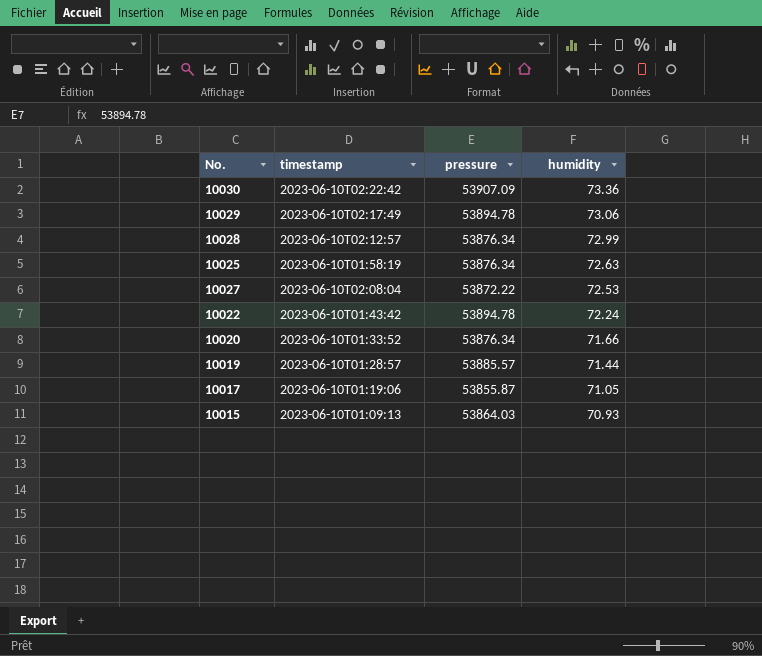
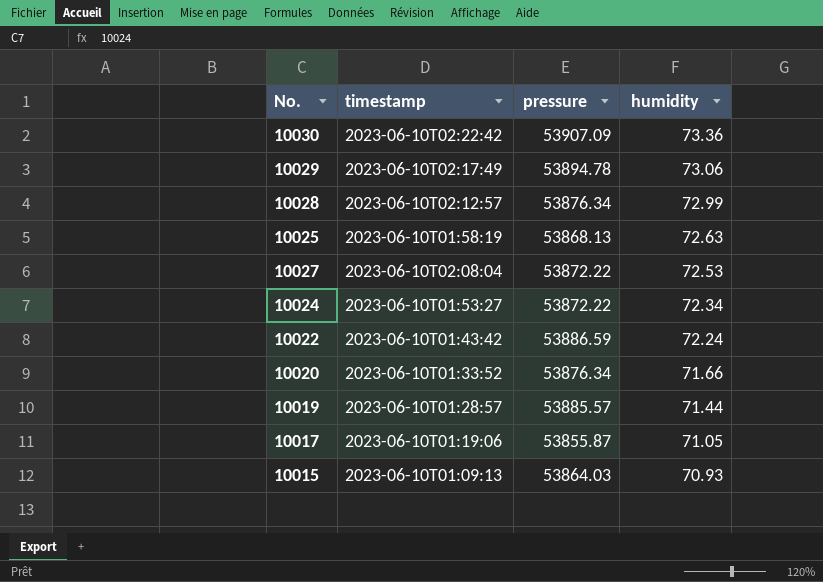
10025 | pressure: 53876.34 -> 53868.13
row 10024: none -> 2023-06-10T01:53:27 | 53872.22 | 72.34
10022 | pressure: 53894.78 -> 53886.59

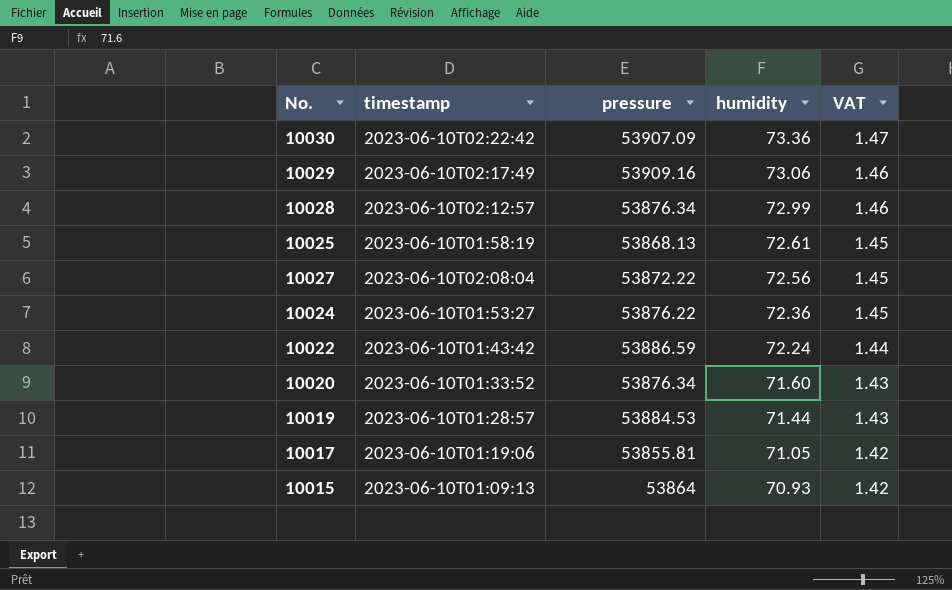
column VAT | formula: none -> [humidity] * 0.02
10029 | pressure: 53894.78 -> 53909.16
10025 | humidity: 72.63 -> 72.61
10027 | humidity: 72.53 -> 72.56
10024 | pressure: 53872.22 -> 53876.22
10024 | humidity: 72.34 -> 72.36
10020 | humidity: 71.66 -> 71.60
10019 | pressure: 53885.57 -> 53884.53
10017 | pressure: 53855.87 -> 53855.81
10015 | pressure: 53864.03 -> 53864

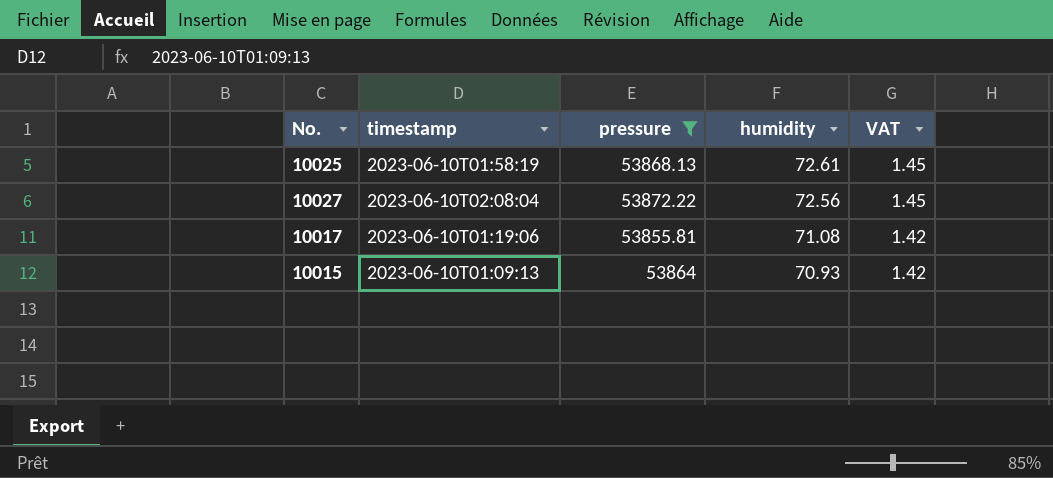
filter: none -> pressure <= 53872.22
10017 | humidity: 71.05 -> 71.08

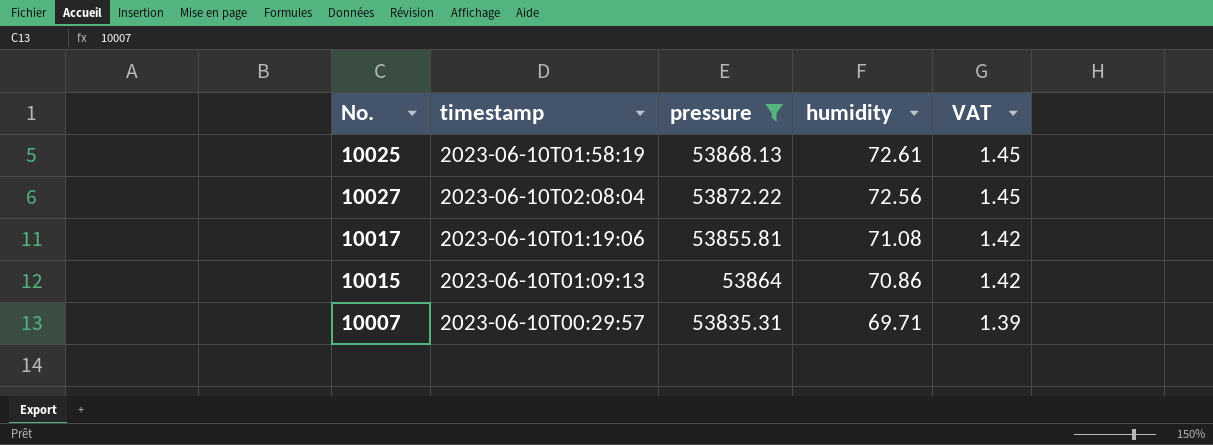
10015 | humidity: 70.93 -> 70.86
row 10007: none -> 2023-06-10T00:29:57 | 53835.31 | 69.71 | 1.39

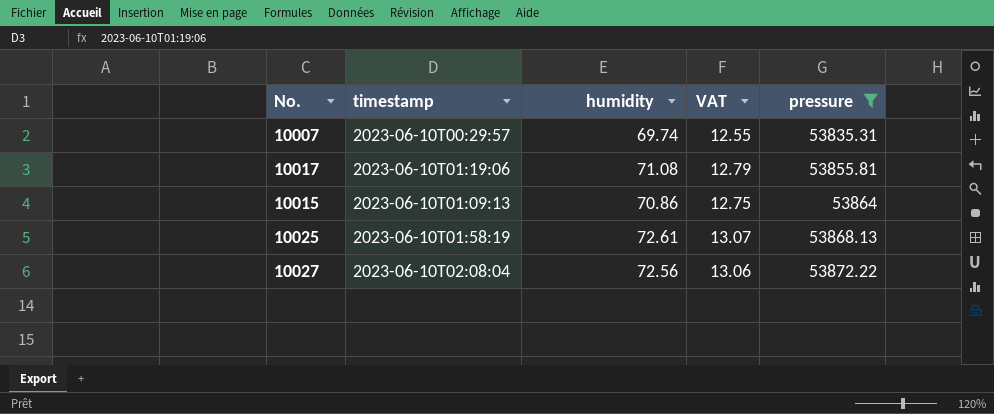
row order: humidity descending -> pressure ascending
column VAT | formula: [humidity] * 0.02 -> [humidity] * 0.18
column pressure | position: 3 -> 5
10007 | humidity: 69.71 -> 69.74

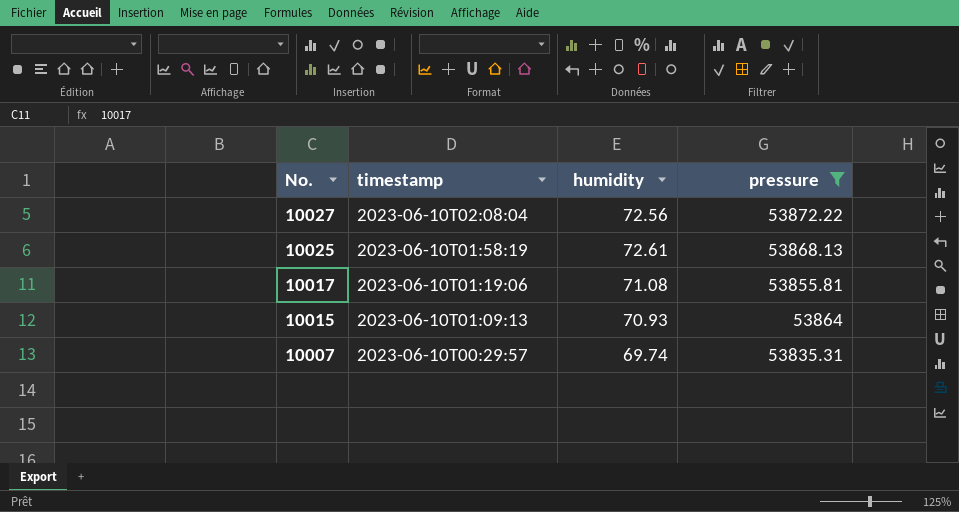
row order: pressure ascending -> No. descending
column VAT | formula: [humidity] * 0.18 -> none
10015 | humidity: 70.86 -> 70.93

